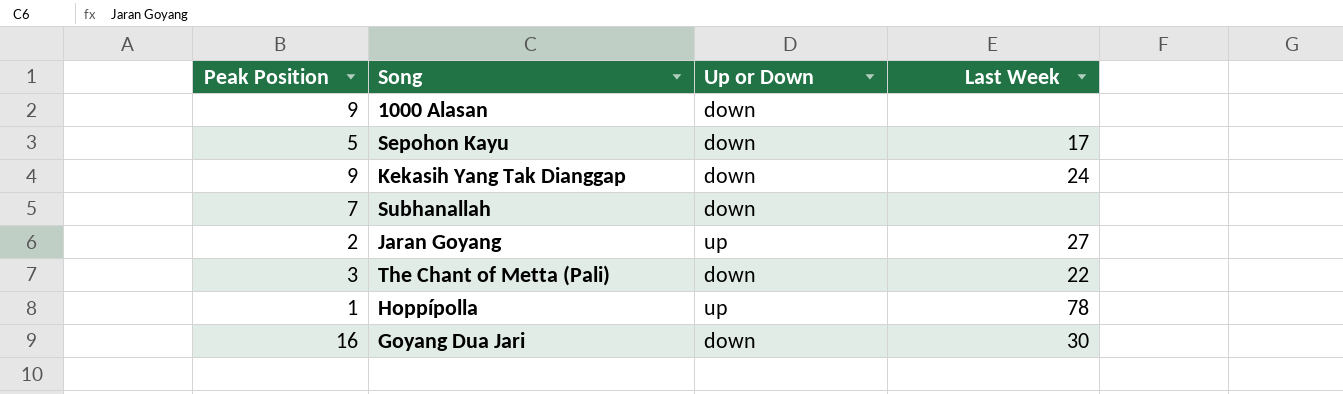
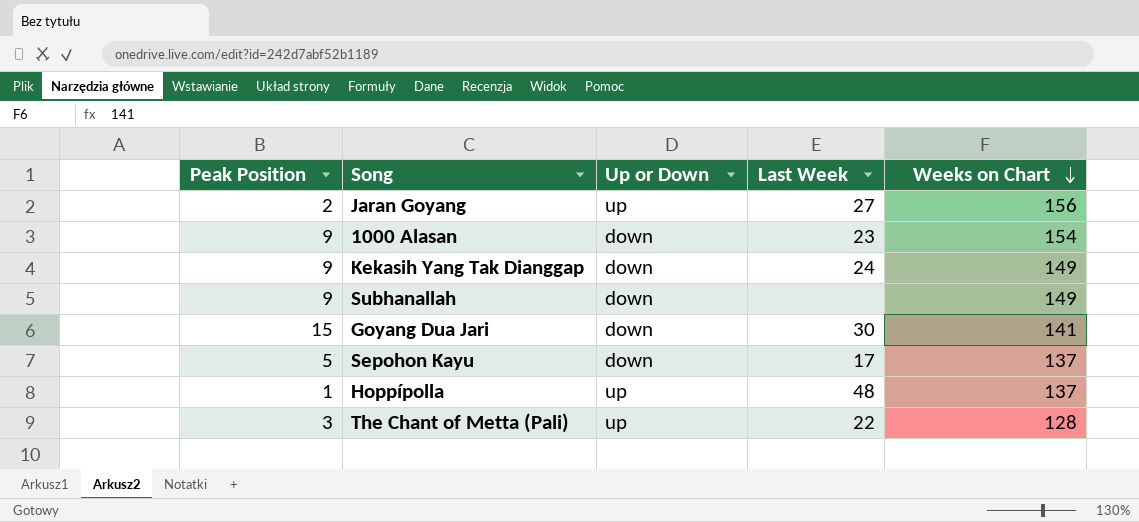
row order: none -> Weeks on Chart descending
column Weeks on Chart | position: none -> 5
1000 Alasan | Last Week: none -> 23
Subhanallah | Peak Position: 7 -> 9
Goyang Dua Jari | Peak Position: 16 -> 15
Hoppípolla | Last Week: 78 -> 48
The Chant of Metta (Pali) | Up or Down: down -> up

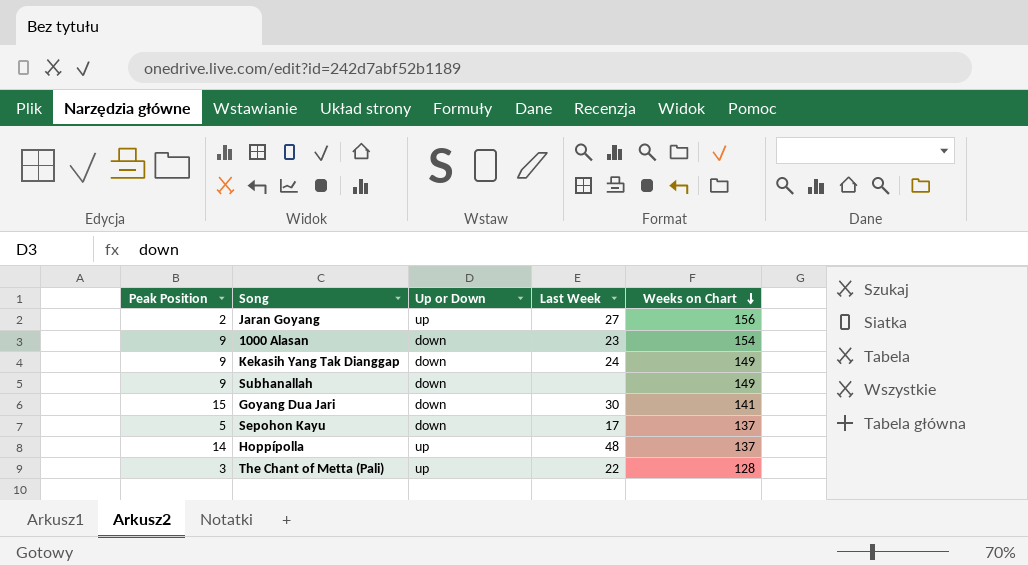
Hoppípolla | Peak Position: 1 -> 14

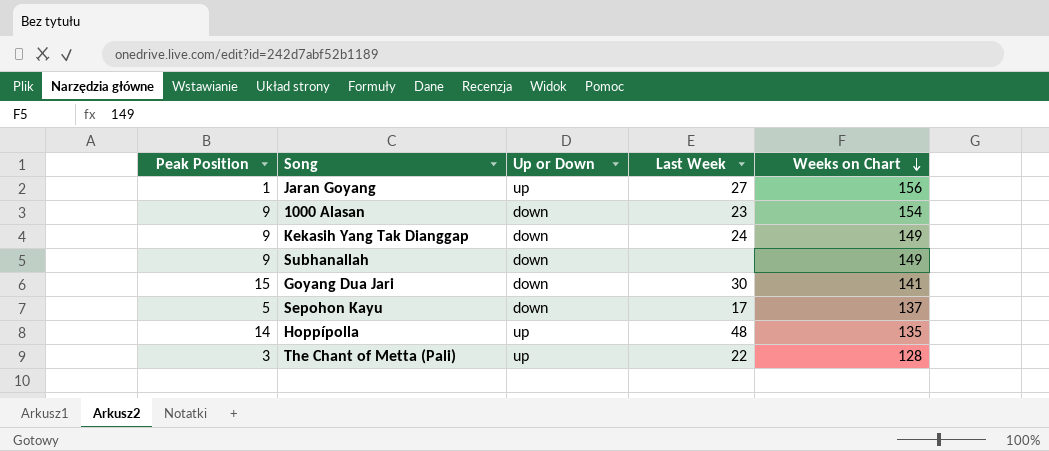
Jaran Goyang | Peak Position: 2 -> 1
Hoppípolla | Weeks on Chart: 137 -> 135

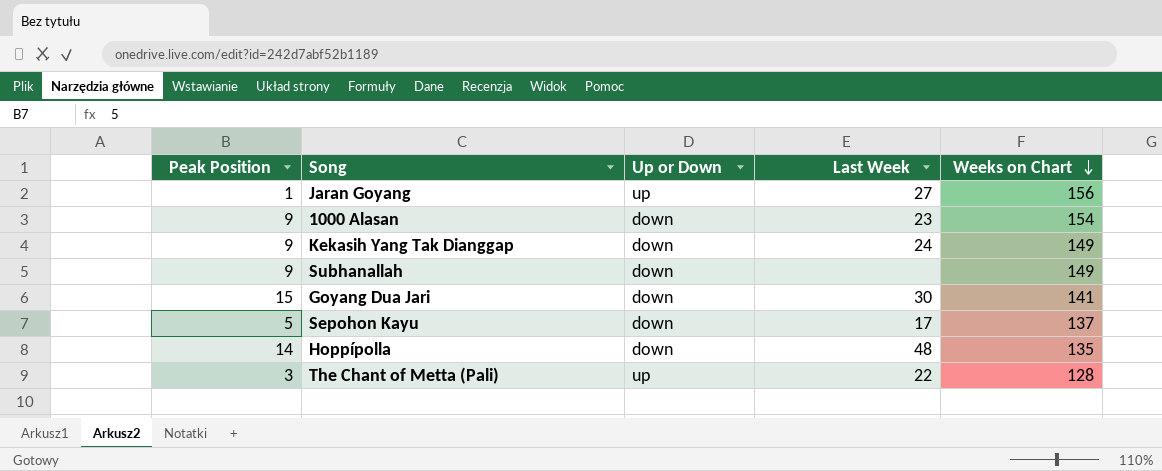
Hoppípolla | Up or Down: up -> down

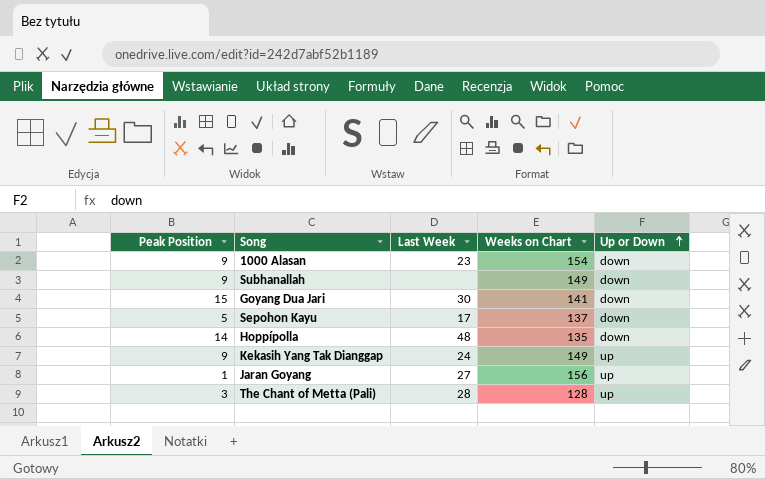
row order: Weeks on Chart descending -> Up or Down ascending
column Up or Down | position: 3 -> 5
Kekasih Yang Tak Dianggap | Up or Down: down -> up
The Chant of Metta (Pali) | Last Week: 22 -> 28

